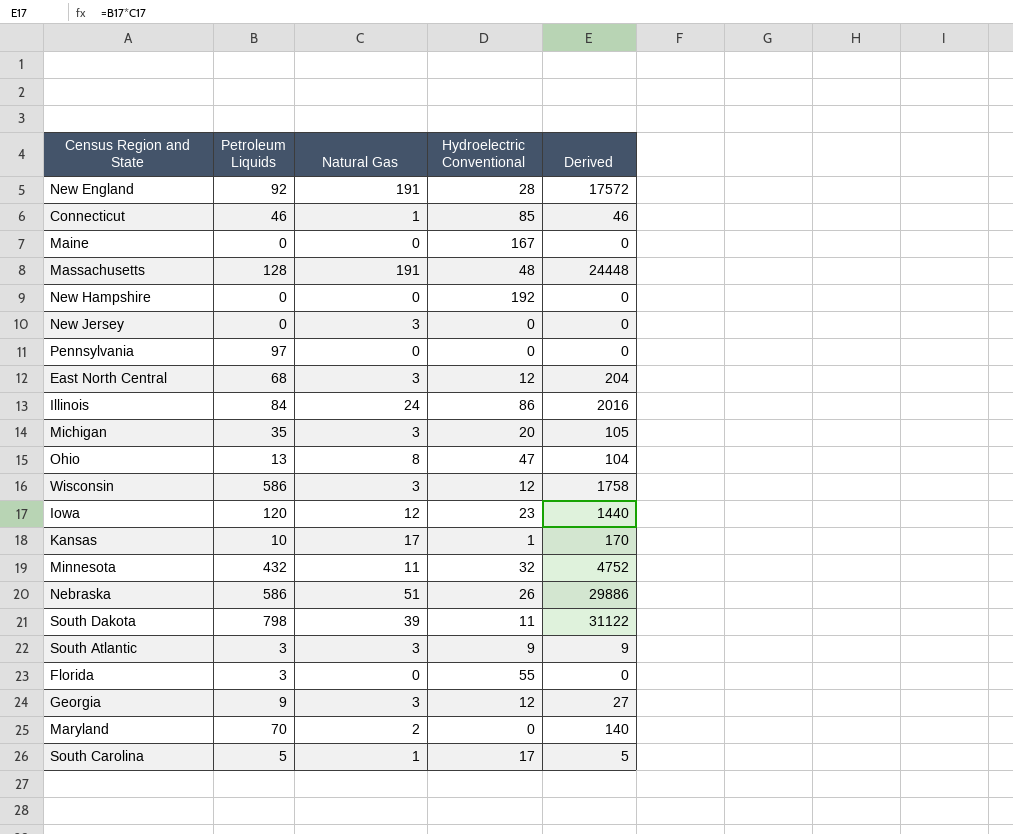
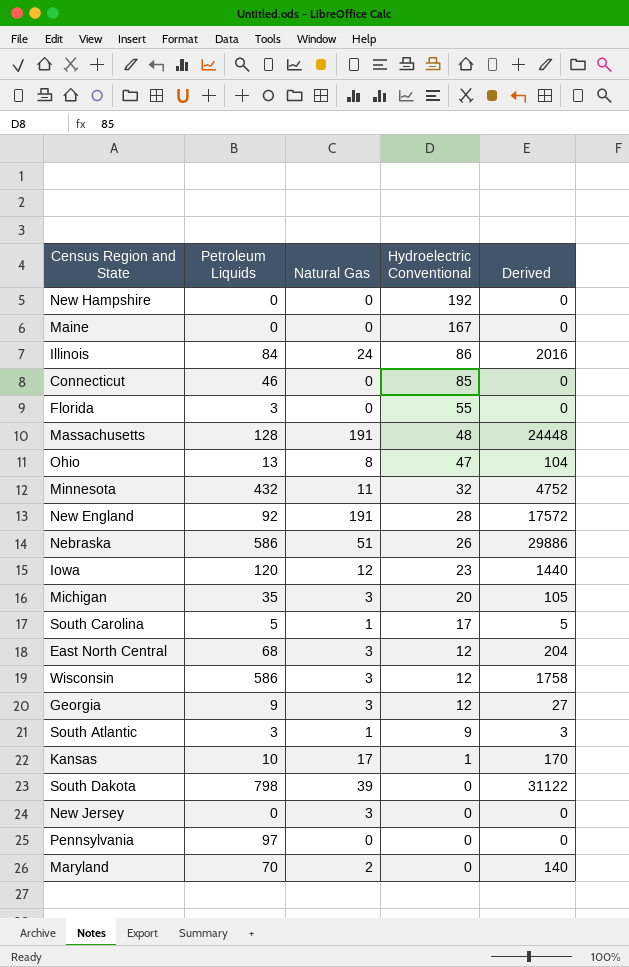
row order: none -> Hydroelectric Conventional descending
Connecticut | Natural Gas: 1 -> 0
Connecticut | Derived: 46 -> 0
South Atlantic | Natural Gas: 3 -> 1
South Atlantic | Derived: 9 -> 3
South Dakota | Hydroelectric Conventional: 11 -> 0

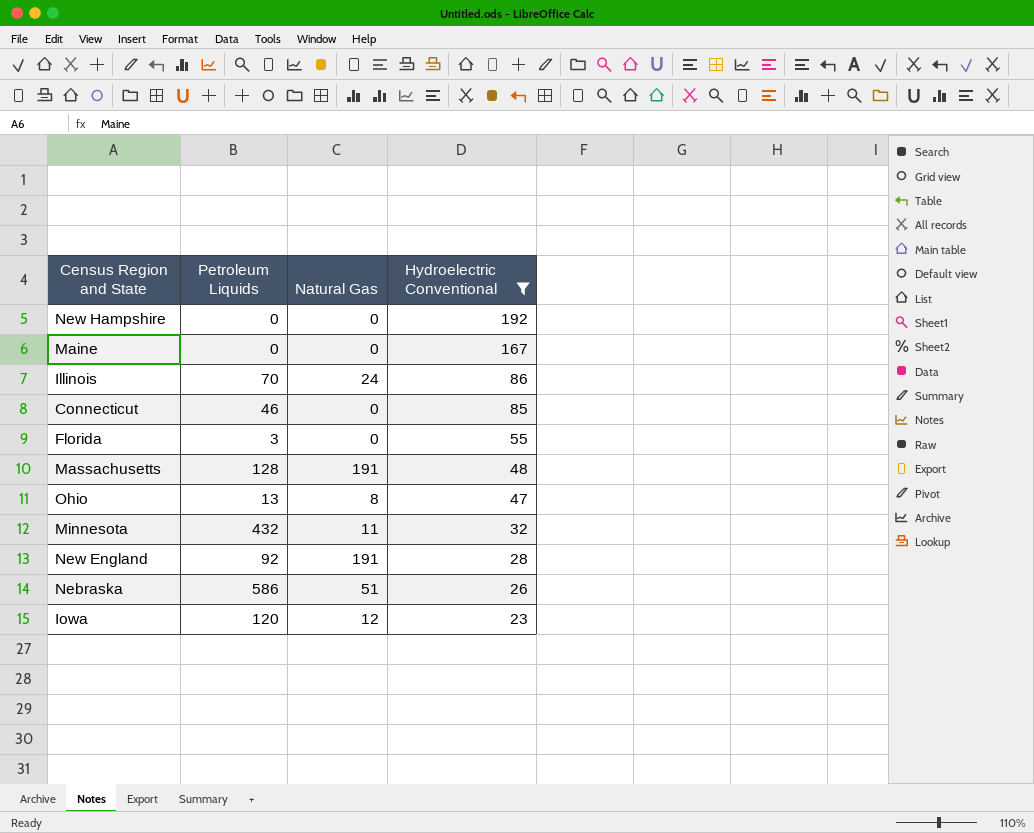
filter: none -> Hydroelectric Conventional >= 23
column Derived | formula: [Petroleum Liquids] * [Natural Gas] -> none
Illinois | Petroleum Liquids: 84 -> 70

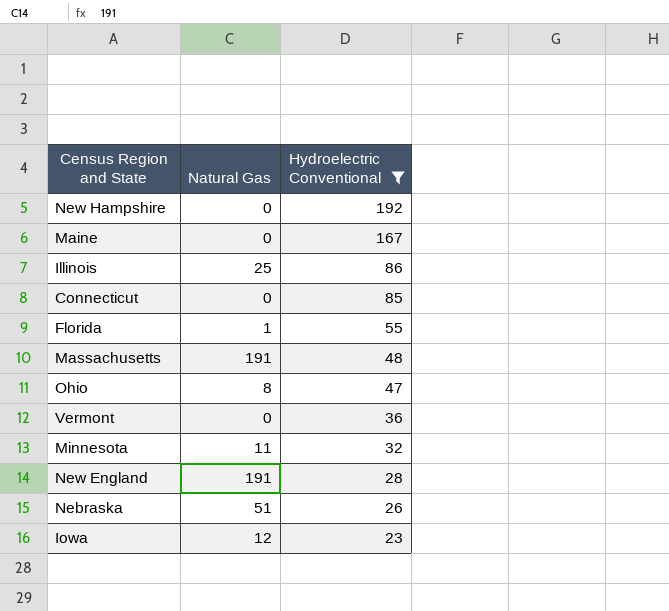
column Petroleum Liquids | position: 2 -> none
Illinois | Natural Gas: 24 -> 25
Florida | Natural Gas: 0 -> 1
row Vermont: none -> 0 | 36

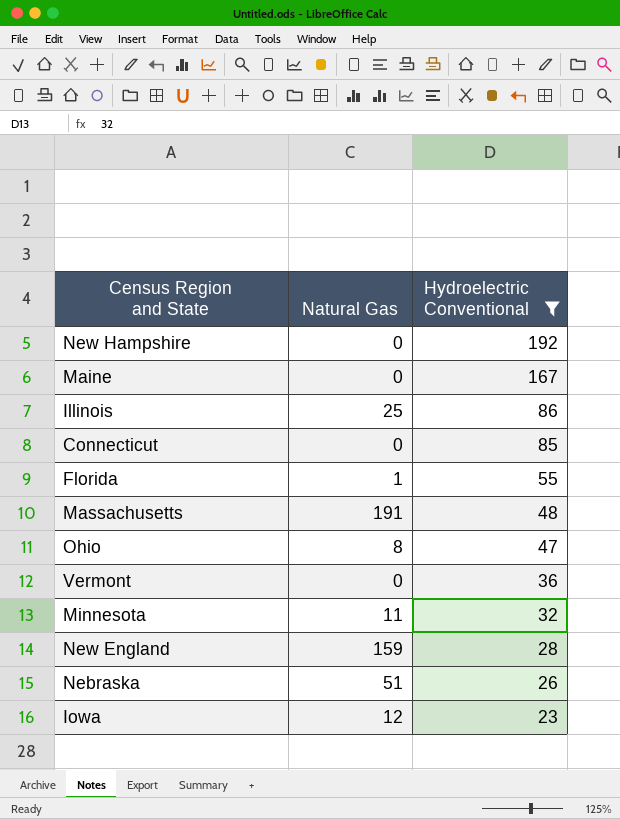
New England | Natural Gas: 191 -> 159

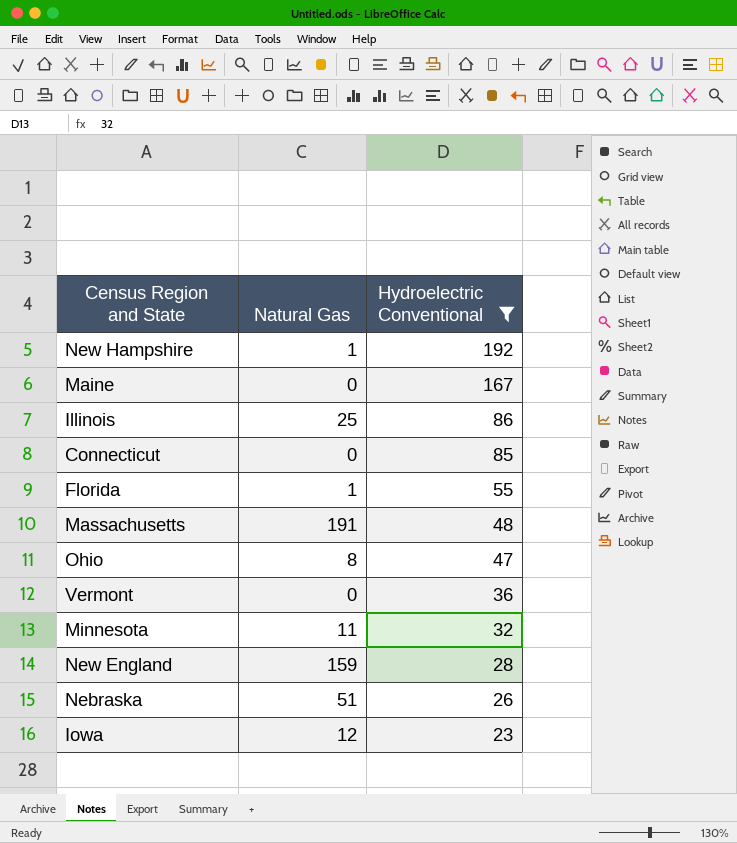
New Hampshire | Natural Gas: 0 -> 1

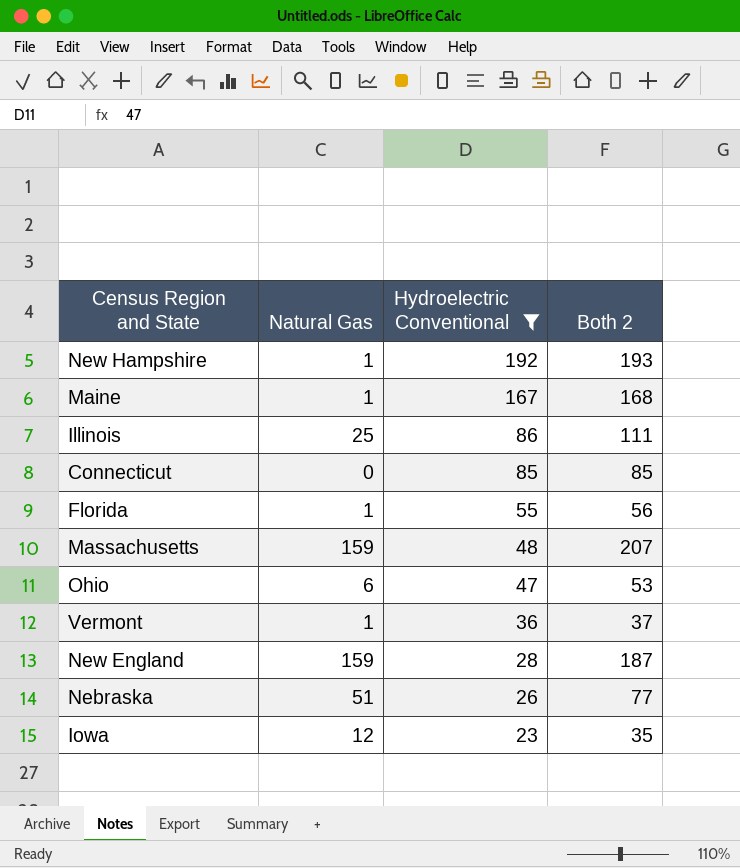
column Both 2 | formula: none -> [Natural Gas] + [Hydroelectric Conventional]
row Minnesota: 11 | 32 -> none
Maine | Natural Gas: 0 -> 1
Massachusetts | Natural Gas: 191 -> 159
Ohio | Natural Gas: 8 -> 6
Vermont | Natural Gas: 0 -> 1

